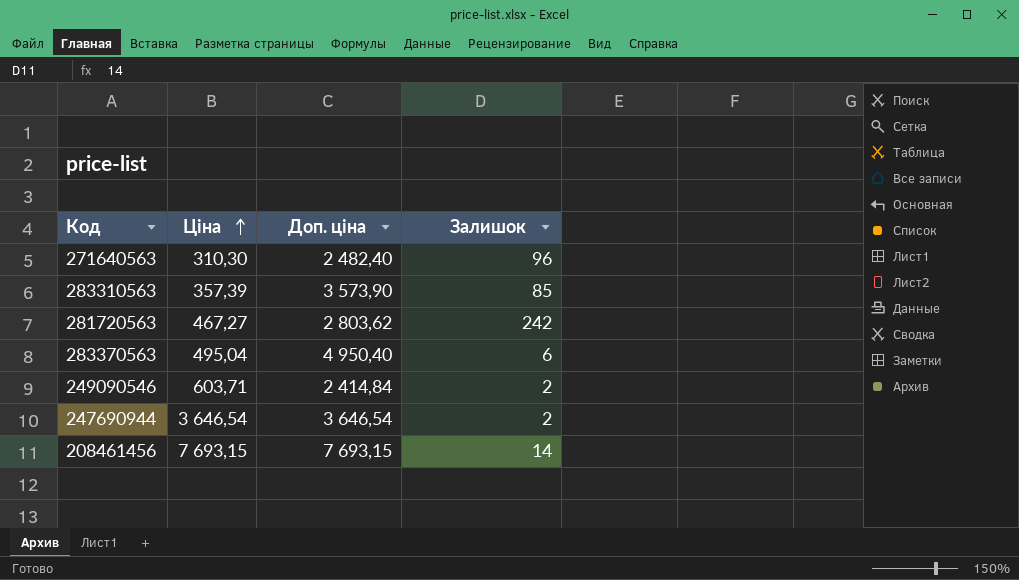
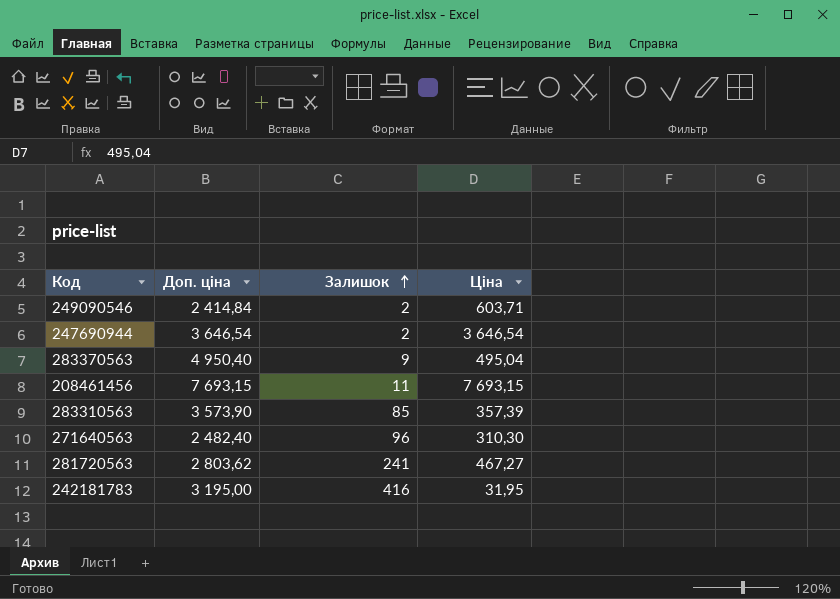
row order: Ціна ascending -> Залишок ascending
column Ціна | position: 2 -> 4
283370563 | Залишок: 6 -> 9
208461456 | Залишок: 14 -> 11
281720563 | Залишок: 242 -> 241
row 242181783: none -> 3 195,00 | 416 | 31,95

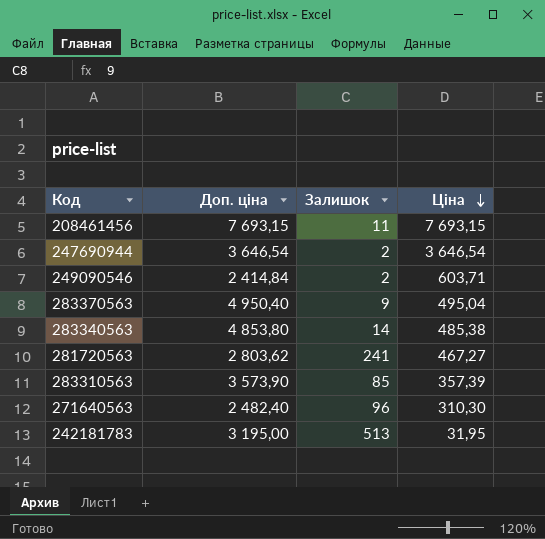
row order: Залишок ascending -> Ціна descending
row 283340563: none -> 4 853,80 | 14 | 485,38
242181783 | Залишок: 416 -> 513

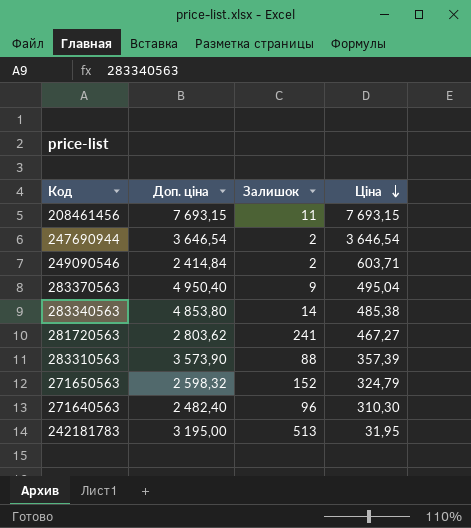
283310563 | Залишок: 85 -> 88
row 271650563: none -> 2 598,32 | 152 | 324,79

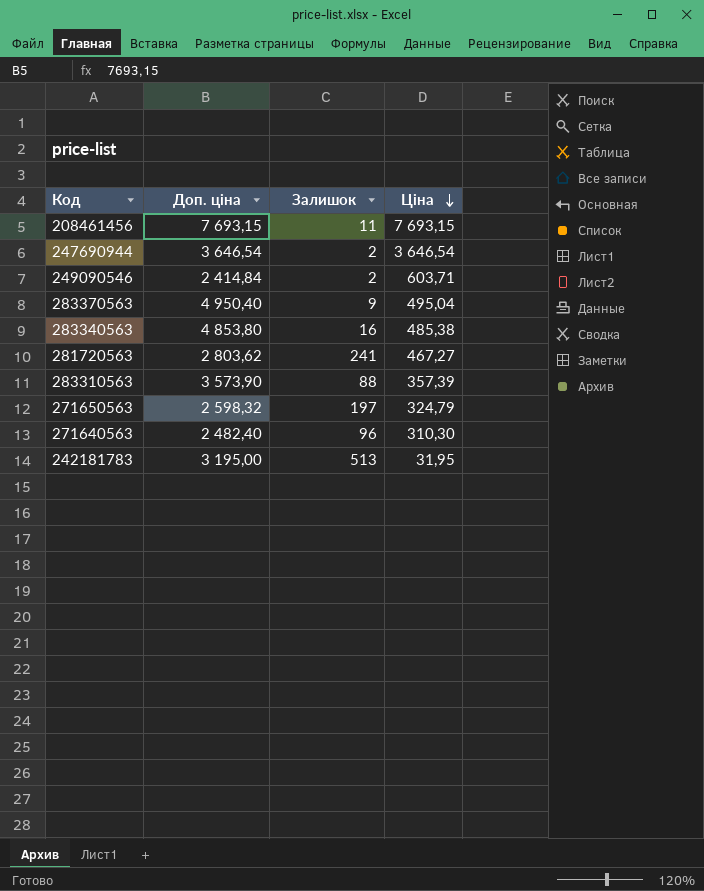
283340563 | Залишок: 14 -> 16
271650563 | Залишок: 152 -> 197

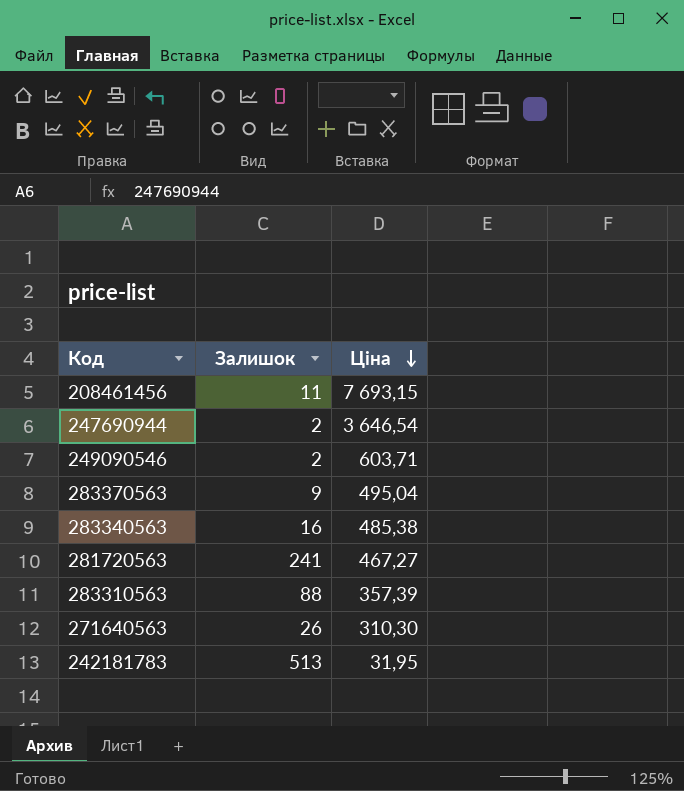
column Доп. ціна | position: 2 -> none
row 271650563: 2 598,32 | 197 | 324,79 -> none
271640563 | Залишок: 96 -> 26

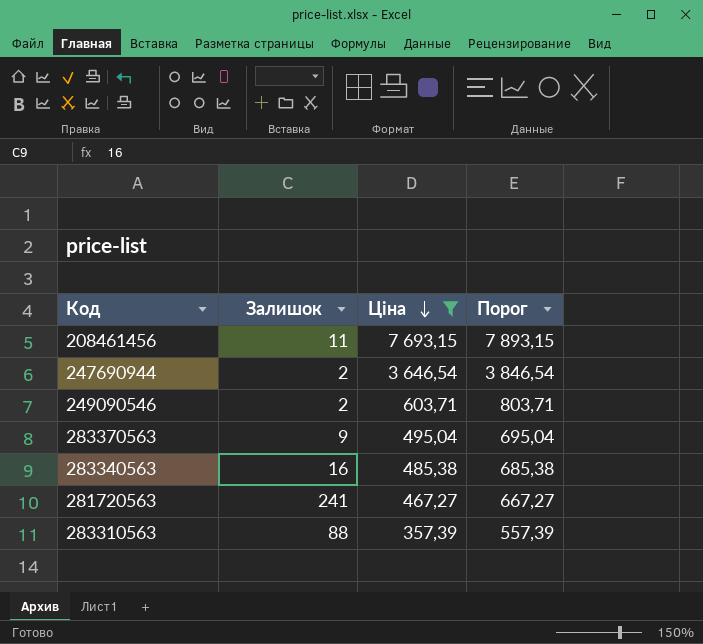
filter: none -> Ціна >= 357,39
column Порог | formula: none -> [Ціна] + 200

